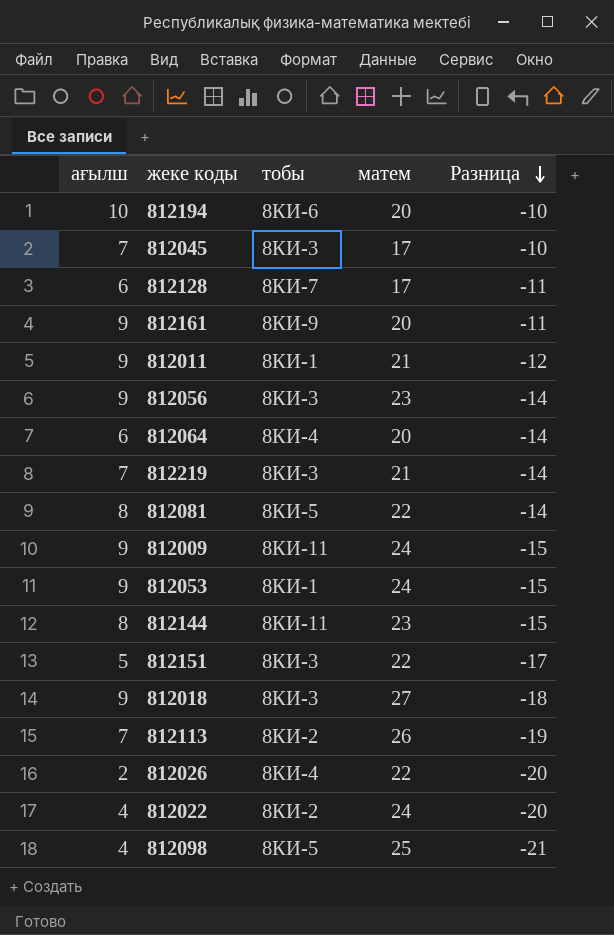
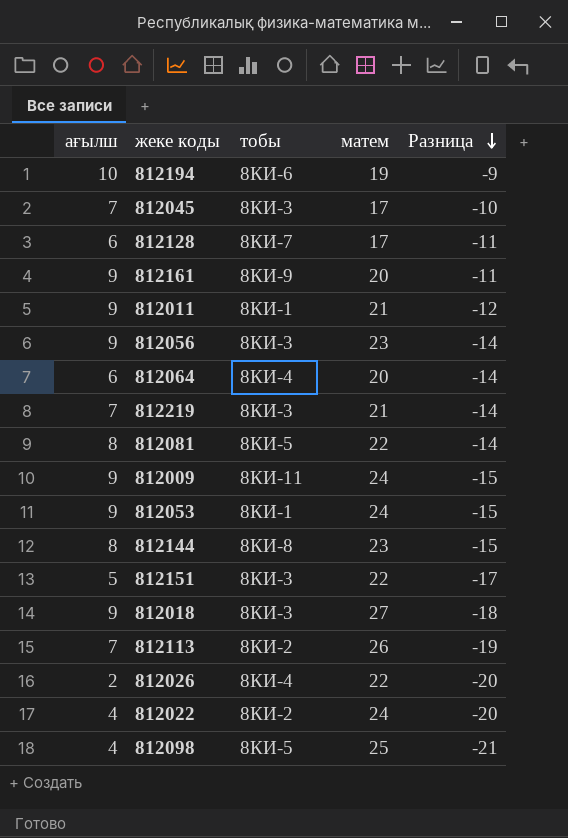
812194 | матем: 20 -> 19
812194 | Разница: -10 -> -9
812144 | тобы: 8КИ-11 -> 8КИ-8

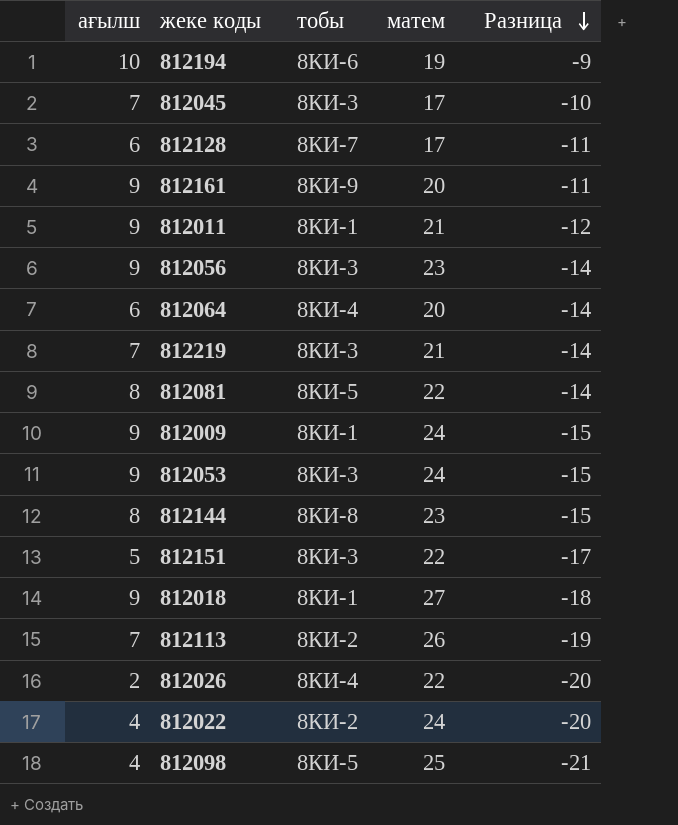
812009 | тобы: 8КИ-11 -> 8КИ-1
812053 | тобы: 8КИ-1 -> 8КИ-3
812018 | тобы: 8КИ-3 -> 8КИ-1

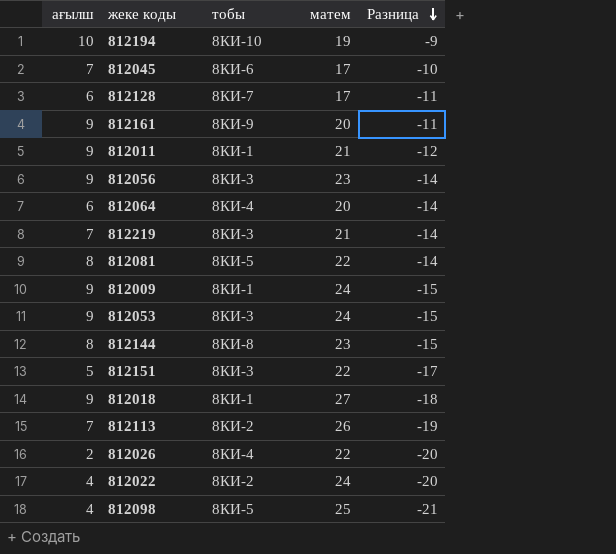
812194 | тобы: 8КИ-6 -> 8КИ-10
812045 | тобы: 8КИ-3 -> 8КИ-6

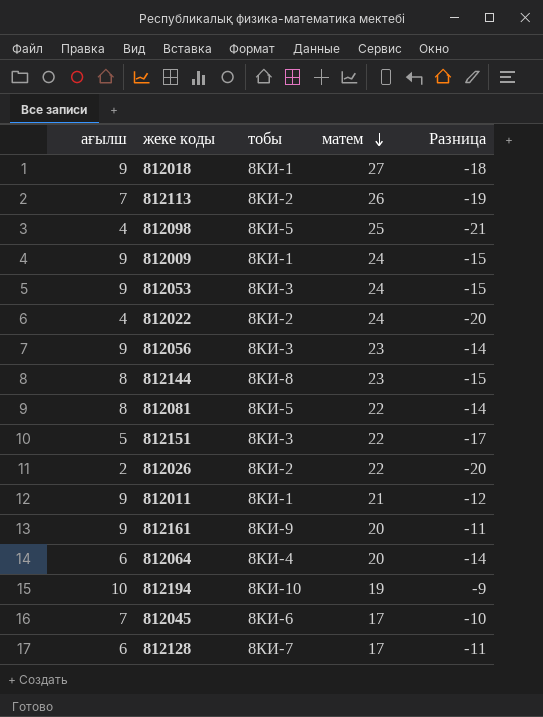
row order: Разница descending -> матем descending
row 812219: 7 | 8КИ-3 | 21 | -14 -> none
812026 | тобы: 8КИ-4 -> 8КИ-2

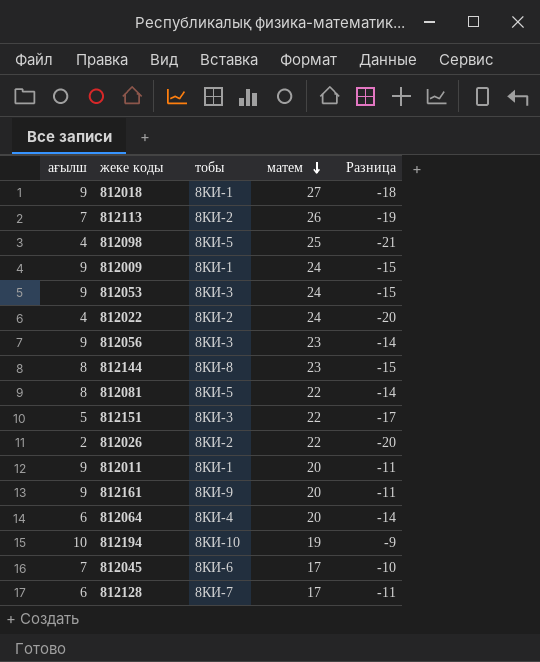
812011 | матем: 21 -> 20
812011 | Разница: -12 -> -11

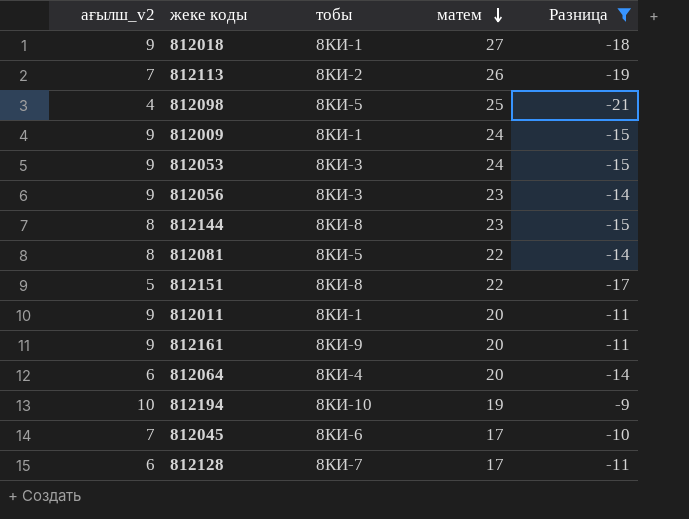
filter: none -> Разница != -20
column name: ағылш -> ағылш_v2
812151 | тобы: 8КИ-3 -> 8КИ-8

